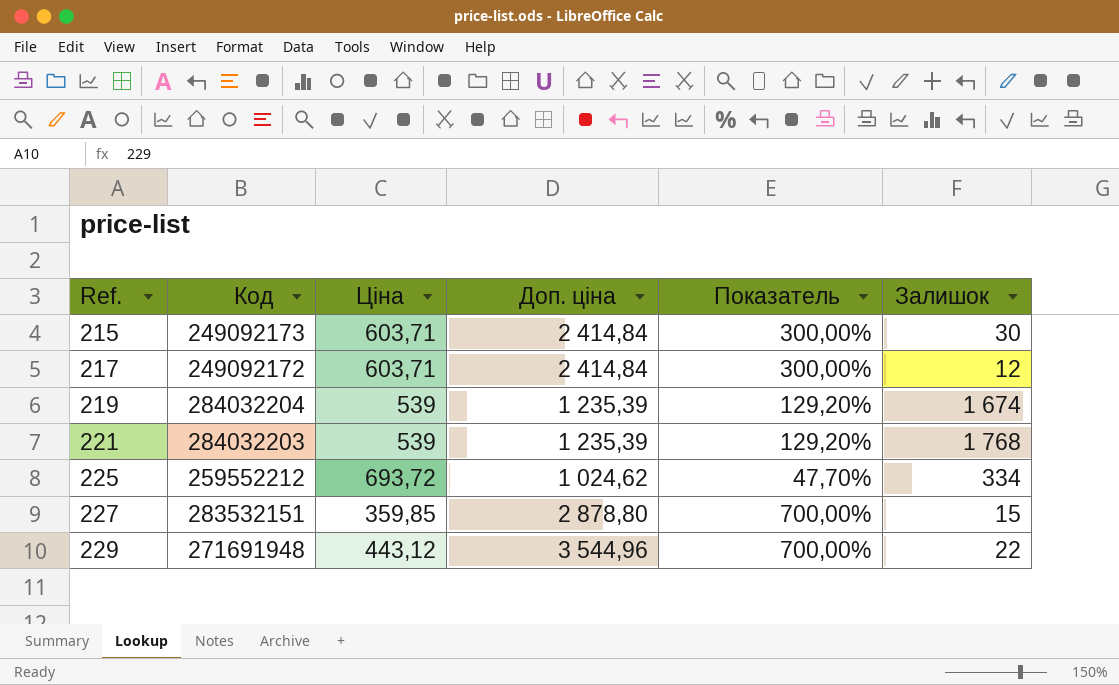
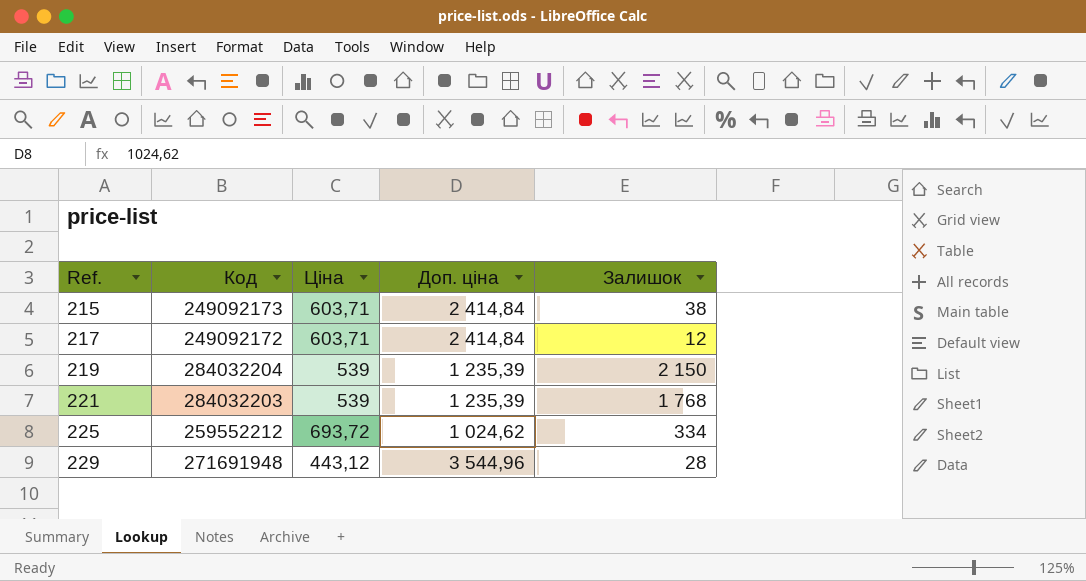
column Показатель | formula: ([Доп. ціна] - [Ціна]) / [Ціна] -> none
row 227: 283532151 | 359,85 | 2 878,80 | 700,00% | 15 -> none
215 | Залишок: 30 -> 38
219 | Залишок: 1 674 -> 2 150
229 | Залишок: 22 -> 28

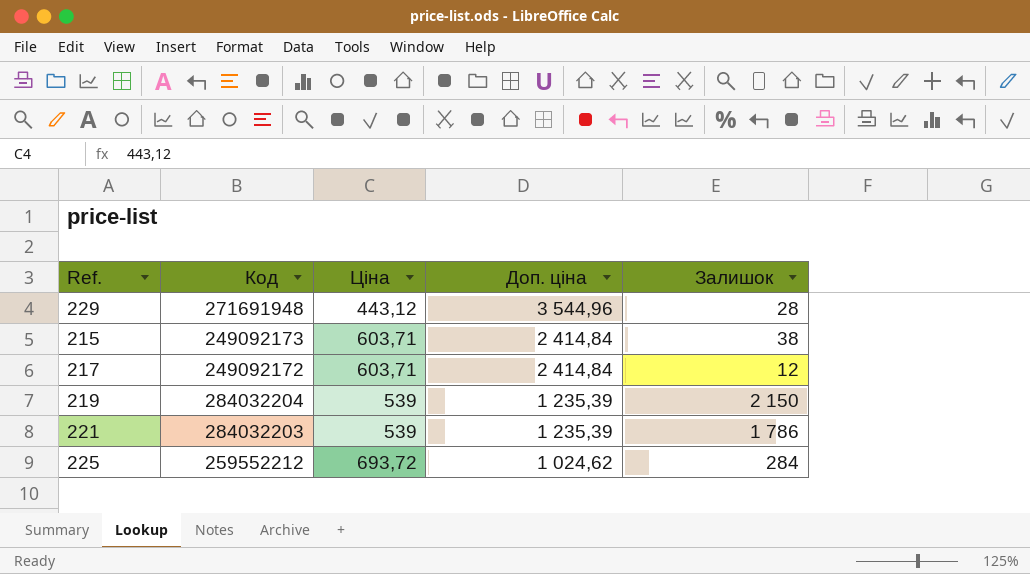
row order: Ref. ascending -> Доп. ціна descending
221 | Залишок: 1 768 -> 1 786
225 | Залишок: 334 -> 284

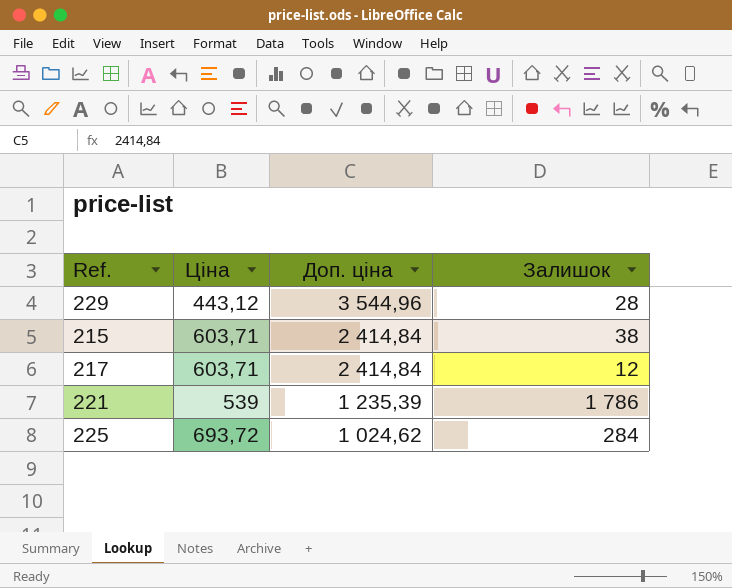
column Код | position: 2 -> none
row 219: 284032204 | 539 | 1 235,39 | 2 150 -> none

